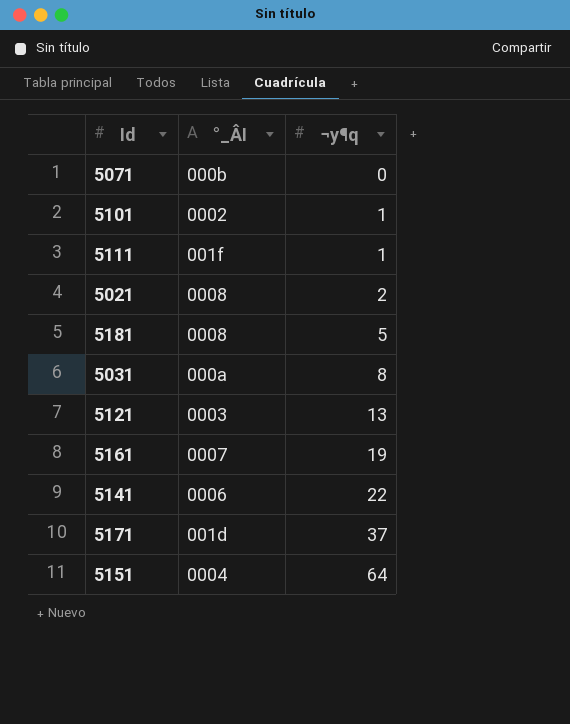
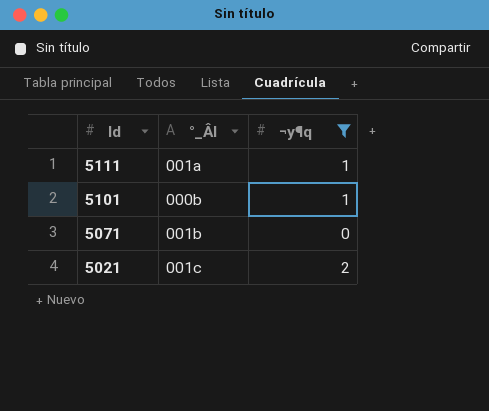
filter: none -> ¬y¶q <= 2
row order: ¬y¶q ascending -> Id descending
5111 | °_ÂI: 001f -> 001a
5101 | °_ÂI: 0002 -> 000b
5071 | °_ÂI: 000b -> 001b
5021 | °_ÂI: 0008 -> 001c

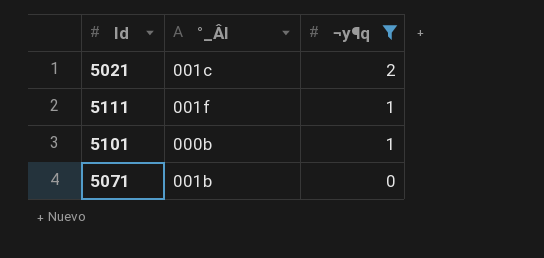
row order: Id descending -> ¬y¶q descending
5111 | °_ÂI: 001a -> 001f

